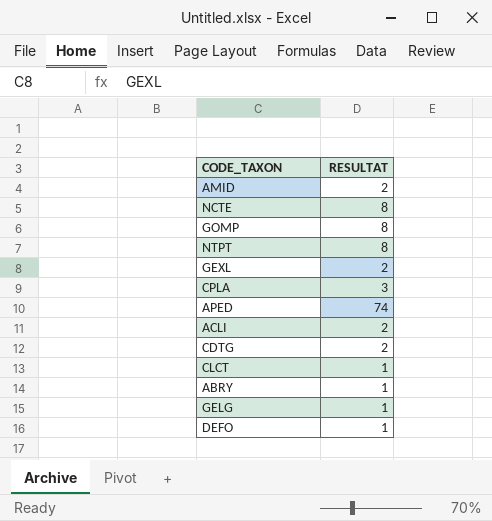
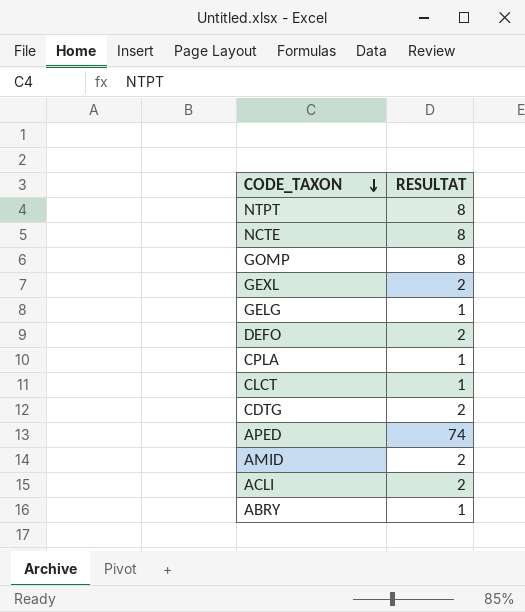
row order: none -> CODE_TAXON descending
DEFO | RESULTAT: 1 -> 2
CPLA | RESULTAT: 3 -> 1

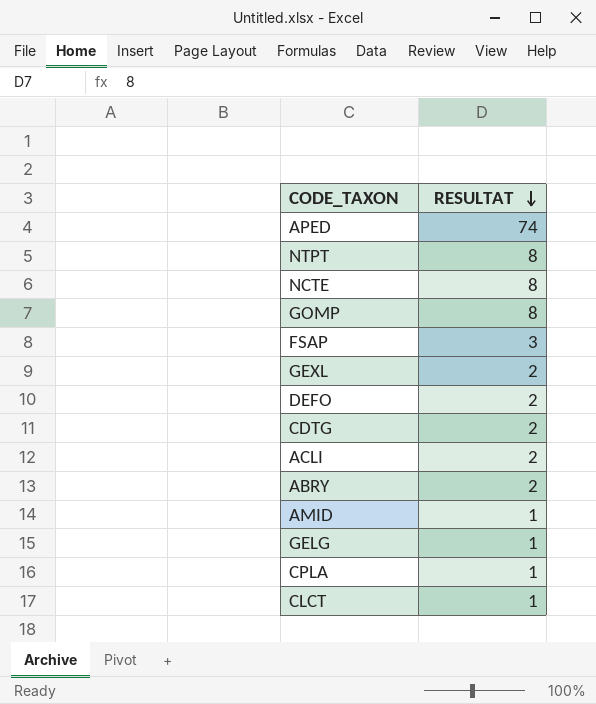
row order: CODE_TAXON descending -> RESULTAT descending
row FSAP: none -> 3
ABRY | RESULTAT: 1 -> 2
AMID | RESULTAT: 2 -> 1

